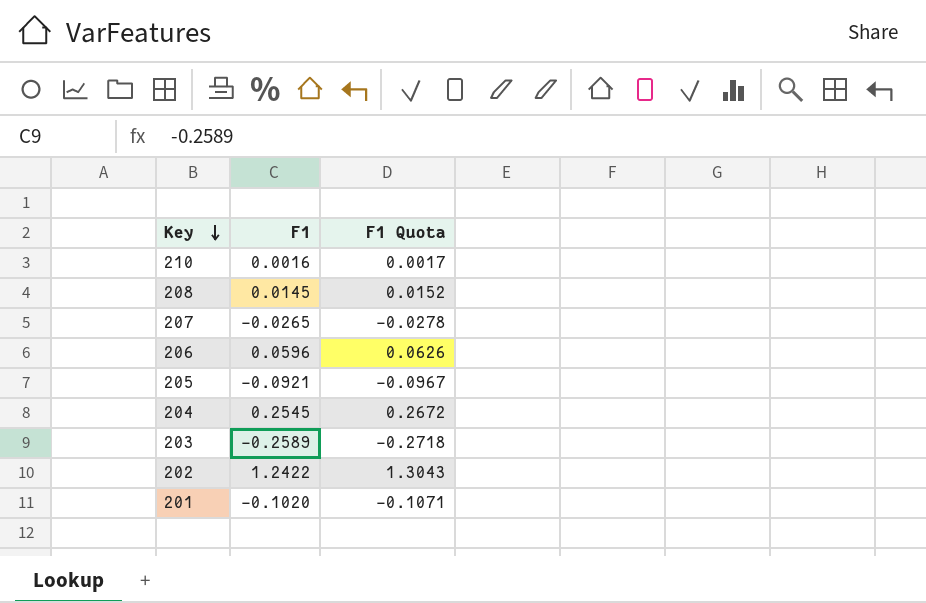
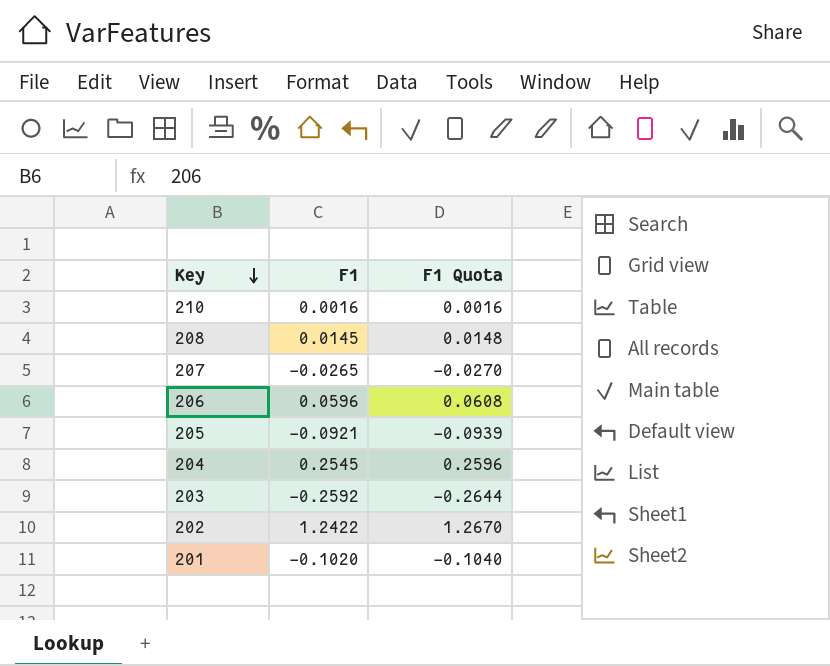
column F1 Quota | formula: [F1] * 1.05 -> [F1] * 1.02
203 | F1: -0.2589 -> -0.2592

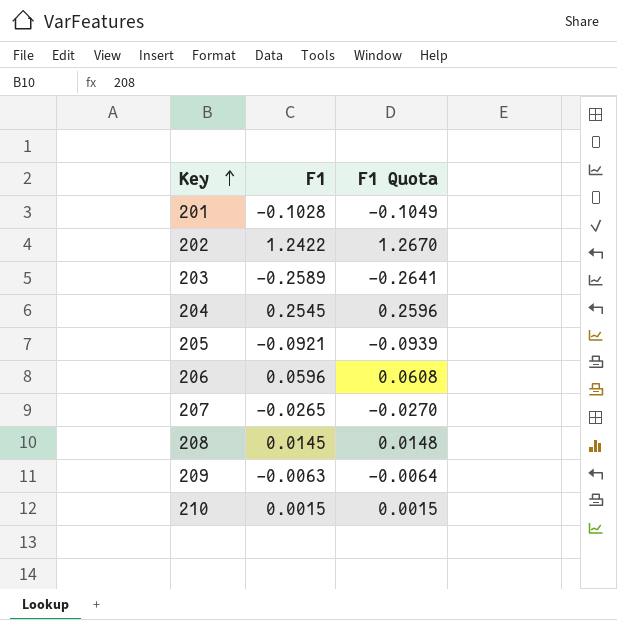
row order: Key descending -> Key ascending
201 | F1: -0.1020 -> -0.1028
201 | F1 Quota: -0.1040 -> -0.1049
203 | F1: -0.2592 -> -0.2589
203 | F1 Quota: -0.2644 -> -0.2641
row 209: none -> -0.0063 | -0.0064
210 | F1: 0.0016 -> 0.0015
210 | F1 Quota: 0.0016 -> 0.0015

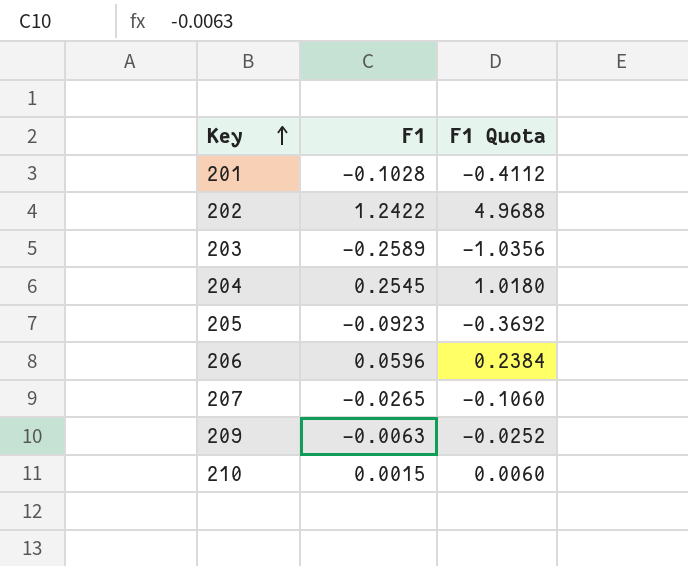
column F1 Quota | formula: [F1] * 1.02 -> [F1] * 4
row 208: 0.0145 | 0.0148 -> none
205 | F1: -0.0921 -> -0.0923

